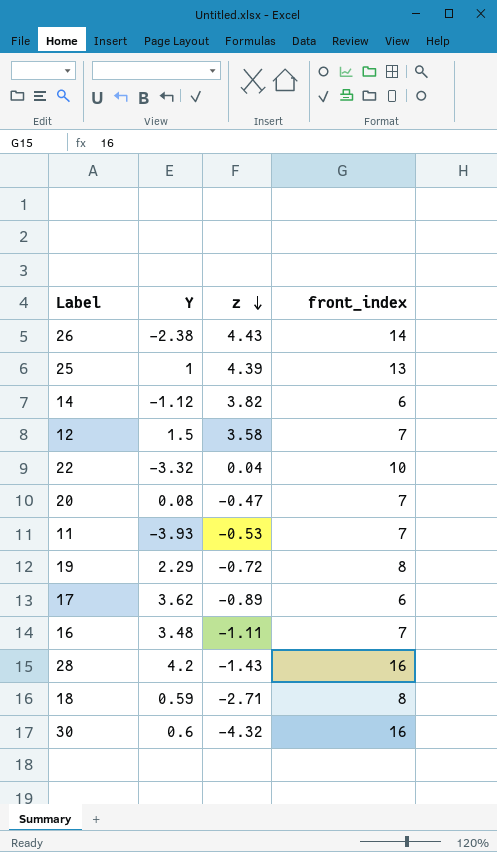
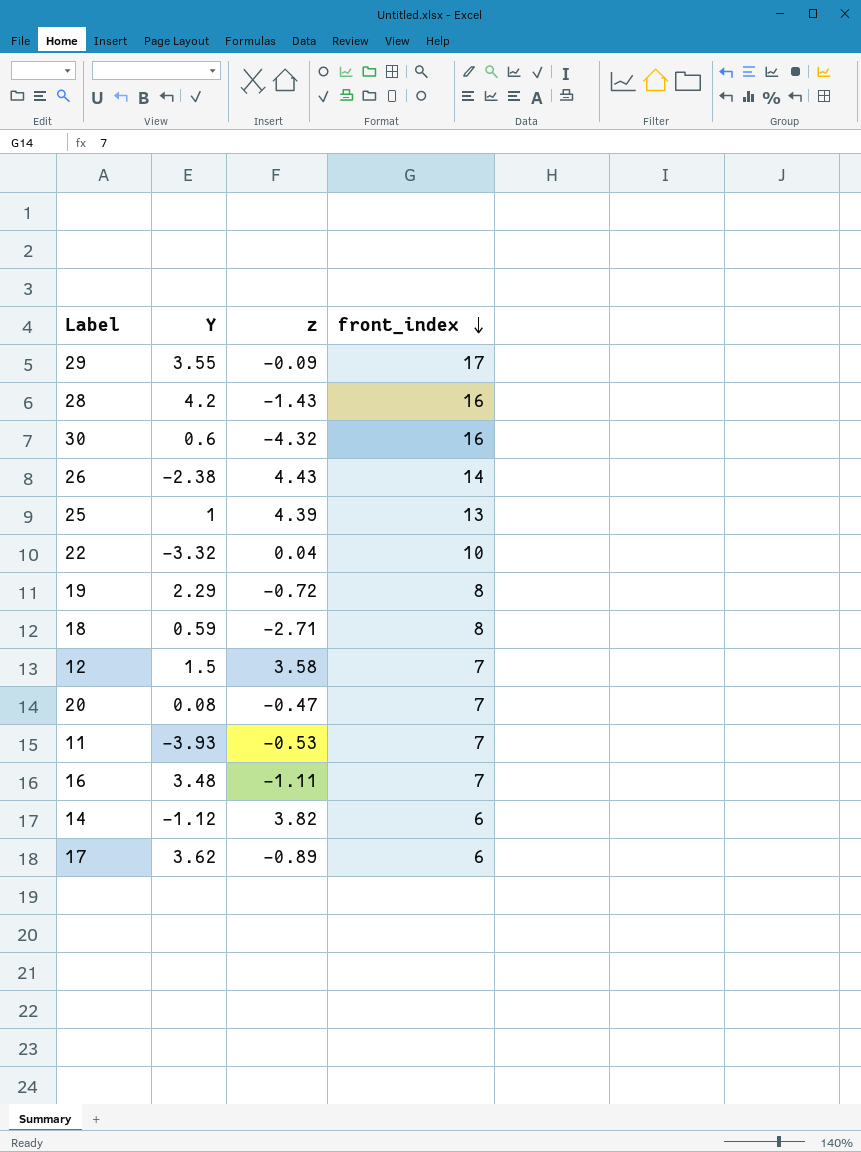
row order: z descending -> front_index descending
row 29: none -> 3.55 | -0.09 | 17

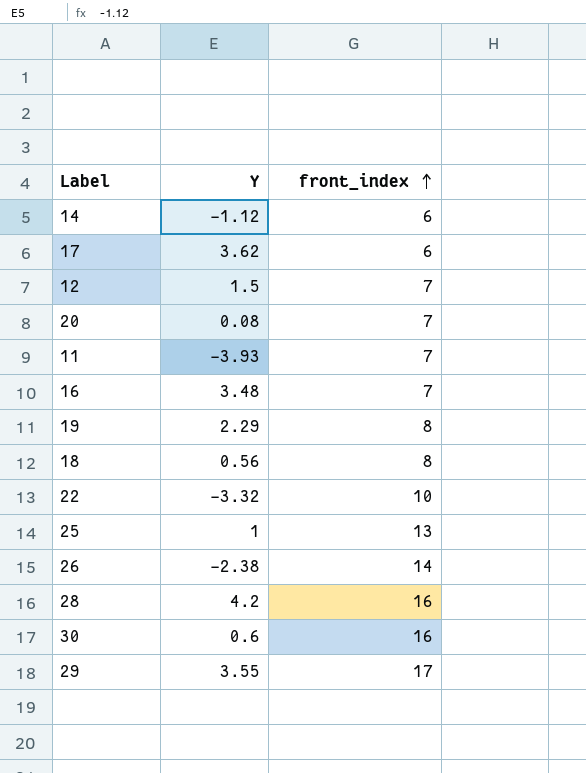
row order: front_index descending -> front_index ascending
column z | position: 3 -> none
18 | Y: 0.59 -> 0.56

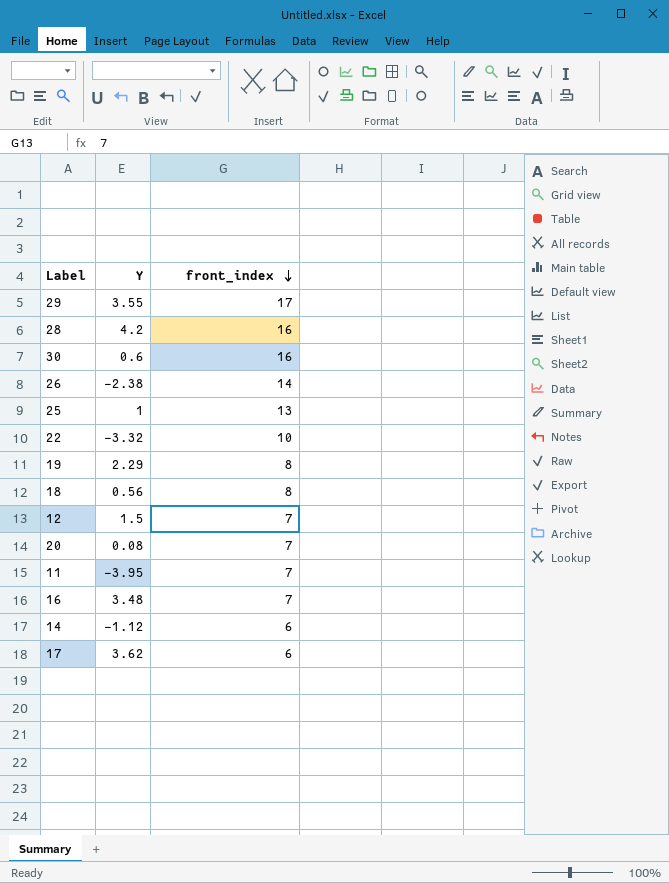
row order: front_index ascending -> front_index descending
11 | Y: -3.93 -> -3.95

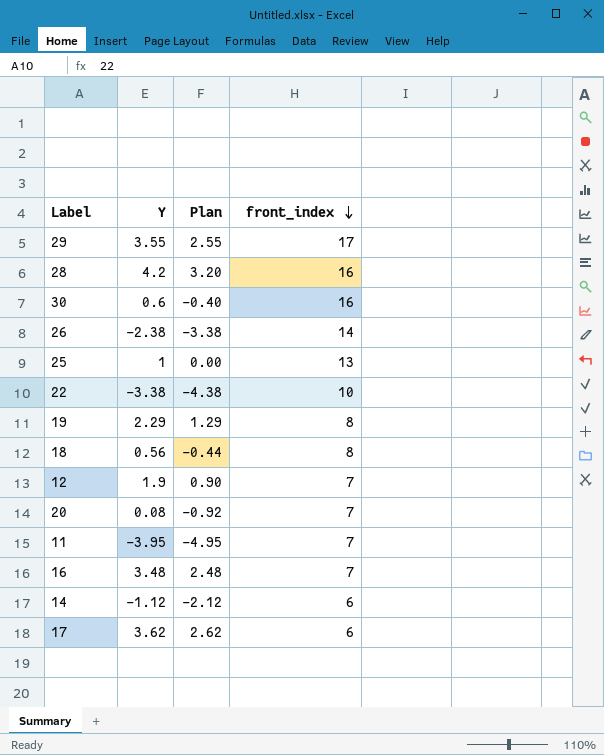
column Plan | formula: none -> [Y] - 1
22 | Y: -3.32 -> -3.38
12 | Y: 1.5 -> 1.9

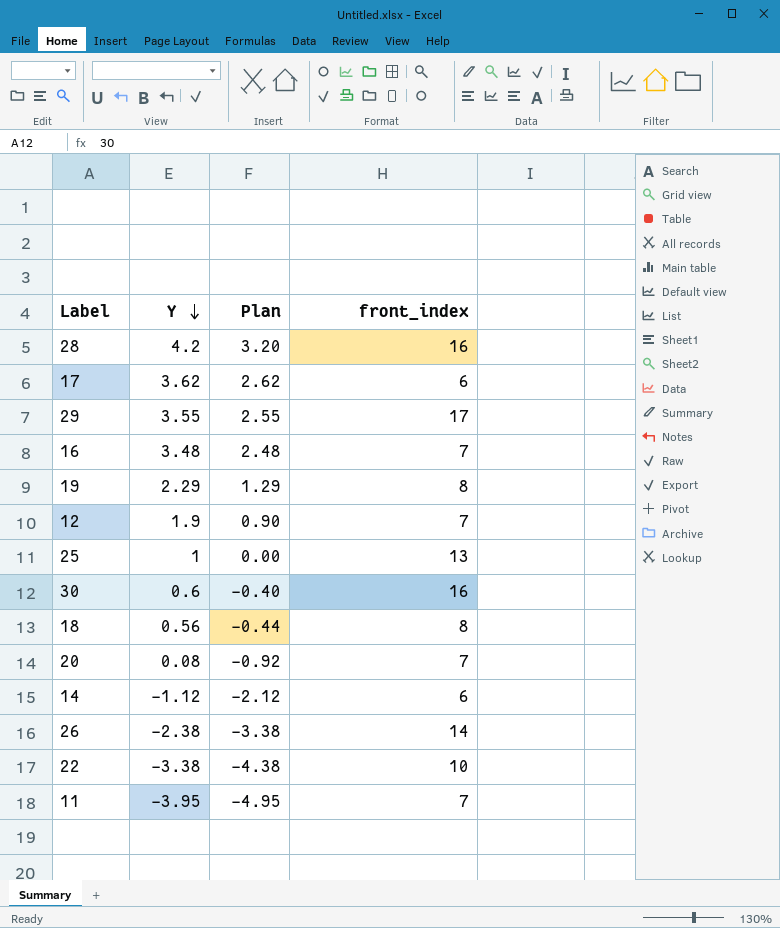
row order: front_index descending -> Y descending

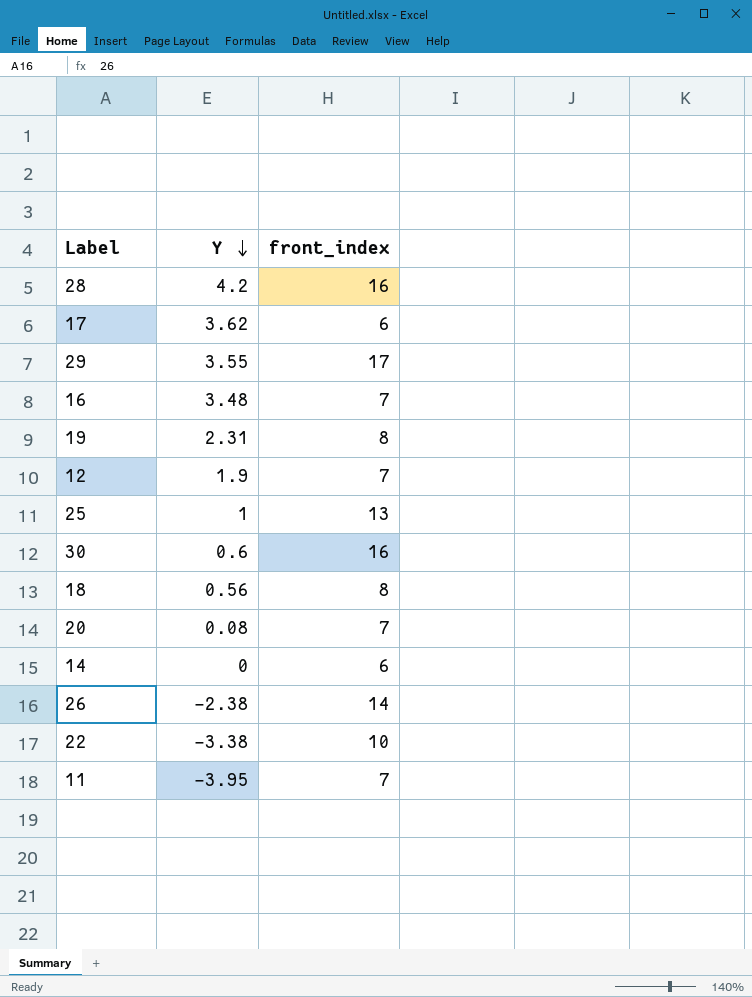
column Plan | formula: [Y] - 1 -> none
19 | Y: 2.29 -> 2.31
14 | Y: -1.12 -> 0

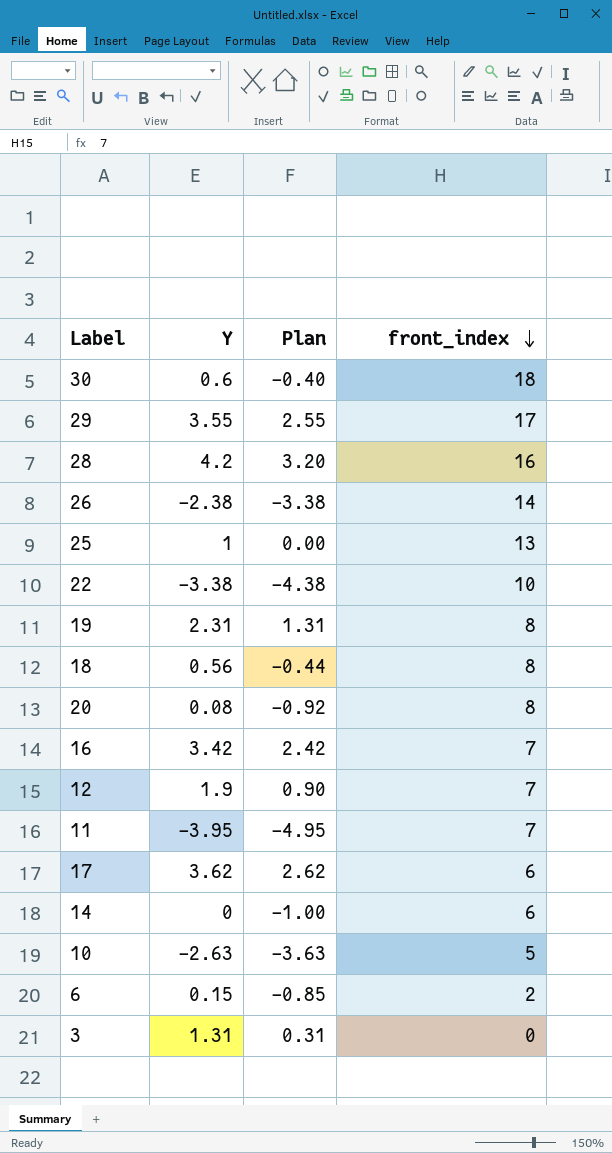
row order: Y descending -> front_index descending
column Plan | formula: none -> [Y] - 1
30 | front_index: 16 -> 18
20 | front_index: 7 -> 8
16 | Y: 3.48 -> 3.42
row 10: none -> -2.63 | -3.63 | 5
row 6: none -> 0.15 | -0.85 | 2
row 3: none -> 1.31 | 0.31 | 0

